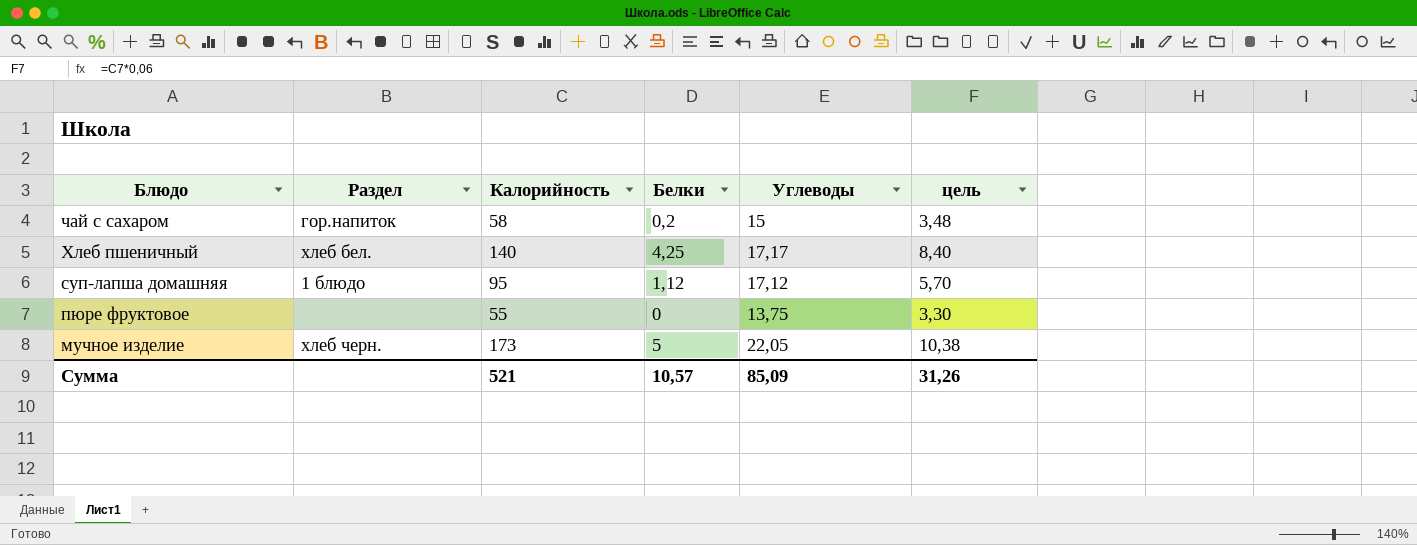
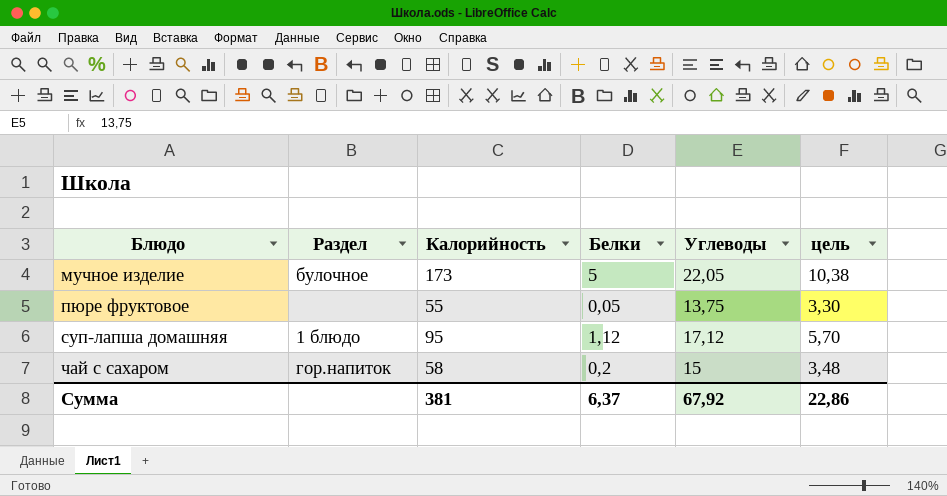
row order: Блюдо descending -> Блюдо ascending
row Хлеб пшеничный: хлеб бел. | 140 | 4,25 | 17,17 | 8,40 -> none
мучное изделие | Раздел: хлеб черн. -> булочное
пюре фруктовое | Белки: 0 -> 0,05
Сумма | Калорийность: 521 -> 381
Сумма | Белки: 10,57 -> 6,37
Сумма | Углеводы: 85,09 -> 67,92
Сумма | цель: 31,26 -> 22,86

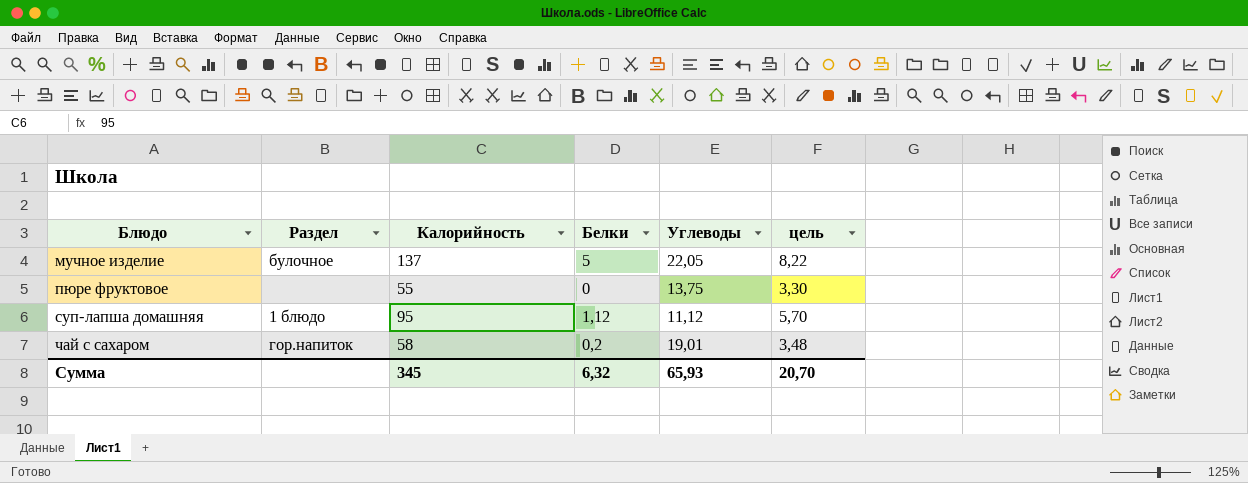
мучное изделие | Калорийность: 173 -> 137
мучное изделие | цель: 10,38 -> 8,22
пюре фруктовое | Белки: 0,05 -> 0
суп-лапша домашняя | Углеводы: 17,12 -> 11,12
чай с сахаром | Углеводы: 15 -> 19,01
Сумма | Калорийность: 381 -> 345
Сумма | Белки: 6,37 -> 6,32
Сумма | Углеводы: 67,92 -> 65,93
Сумма | цель: 22,86 -> 20,70

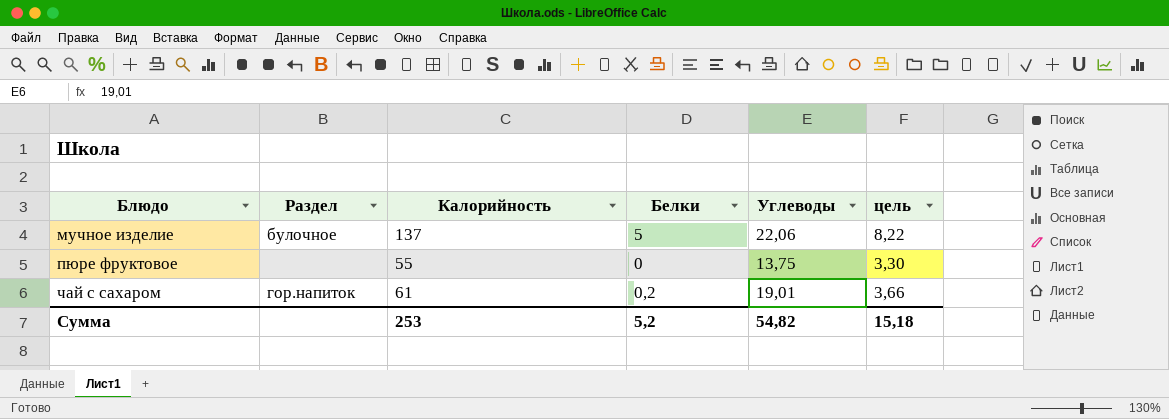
row суп-лапша домашняя: 1 блюдо | 95 | 1,12 | 11,12 | 5,70 -> none
мучное изделие | Углеводы: 22,05 -> 22,06
чай с сахаром | Калорийность: 58 -> 61
чай с сахаром | цель: 3,48 -> 3,66
Сумма | Калорийность: 345 -> 253
Сумма | Белки: 6,32 -> 5,2
Сумма | Углеводы: 65,93 -> 54,82
Сумма | цель: 20,70 -> 15,18

